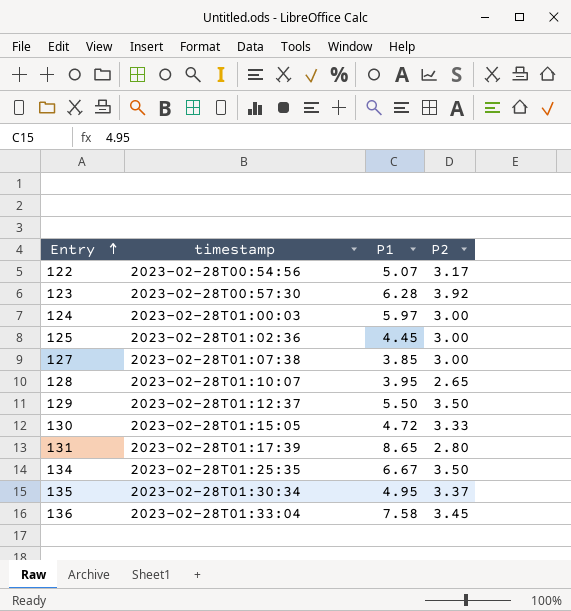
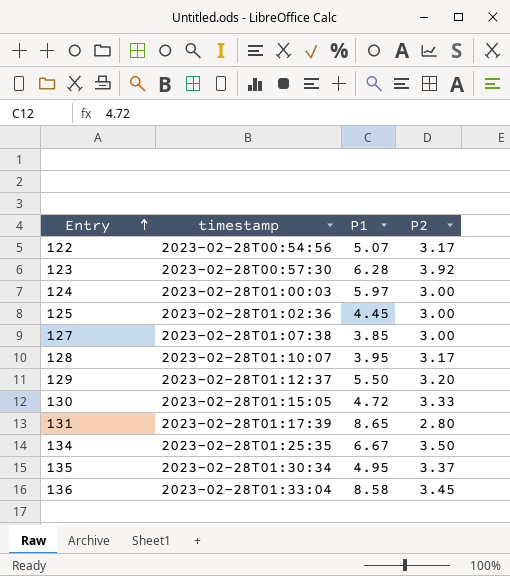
128 | P2: 2.65 -> 3.17
129 | P2: 3.50 -> 3.20
136 | P1: 7.58 -> 8.58

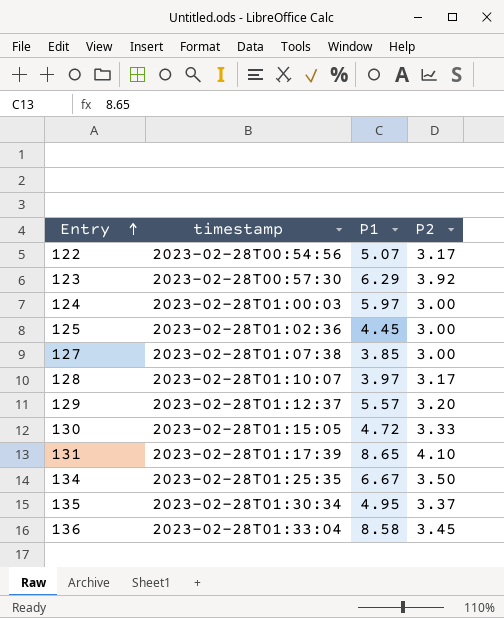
123 | P1: 6.28 -> 6.29
128 | P1: 3.95 -> 3.97
129 | P1: 5.50 -> 5.57
131 | P2: 2.80 -> 4.10

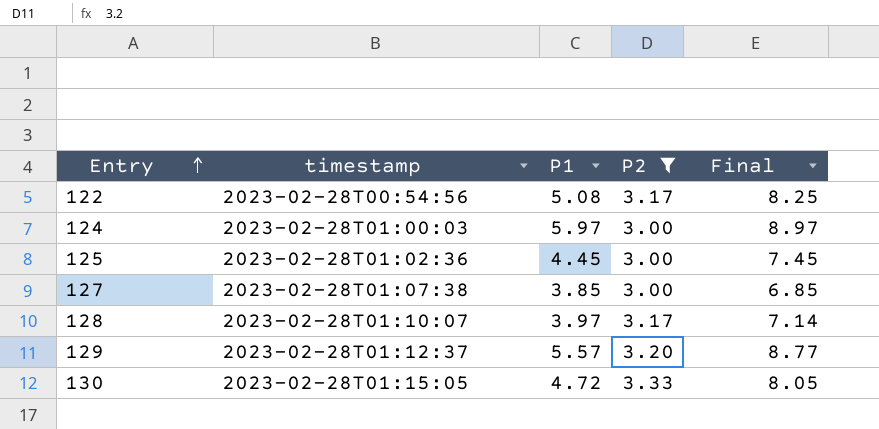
filter: none -> P2 <= 3.33
column Final | formula: none -> [P1] + [P2]
122 | P1: 5.07 -> 5.08

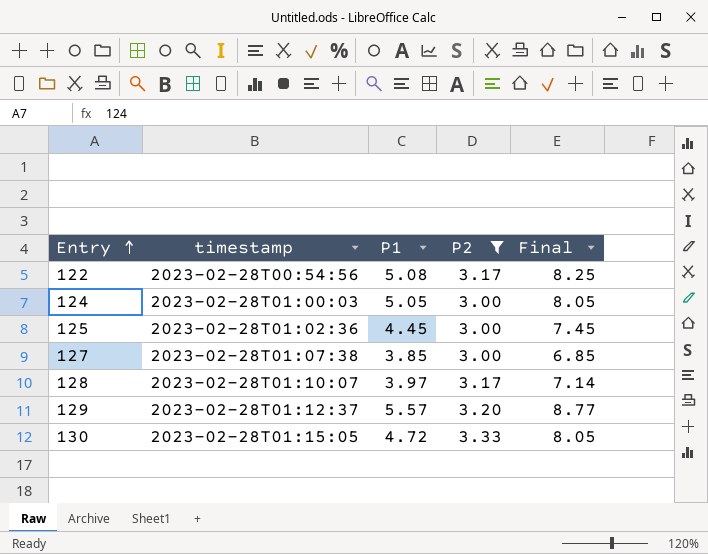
124 | P1: 5.97 -> 5.05
124 | Final: 8.97 -> 8.05

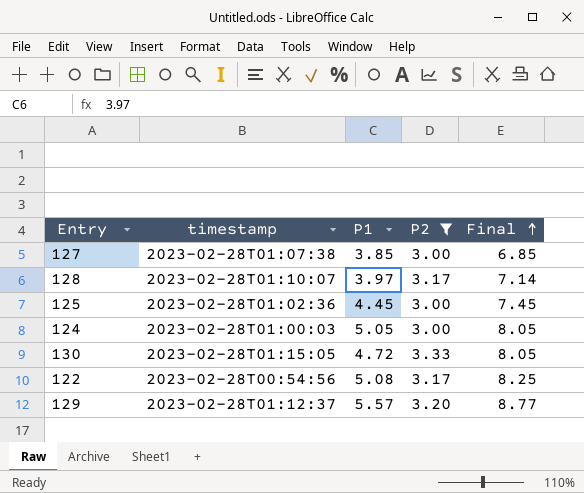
row order: Entry ascending -> Final ascending

